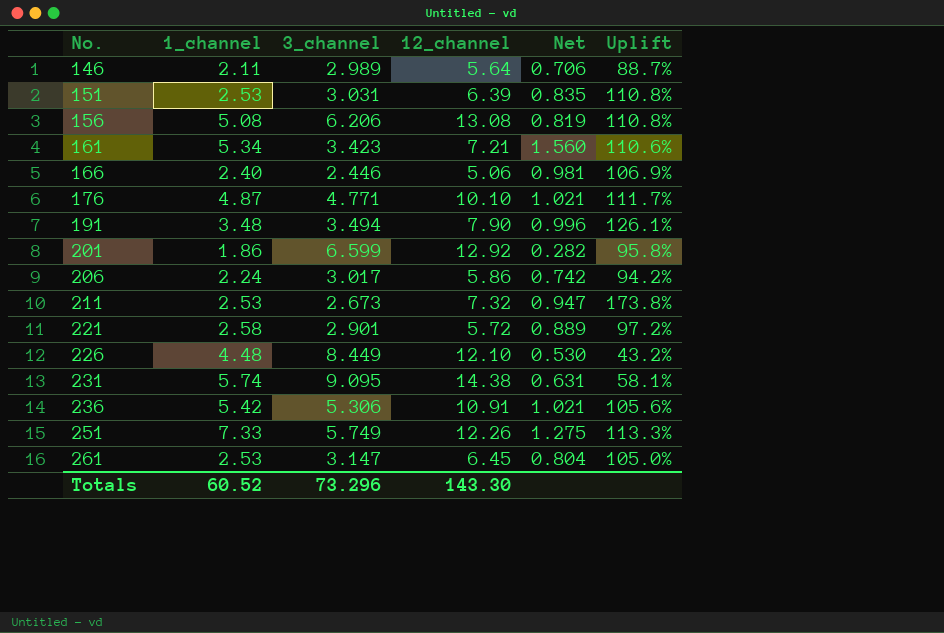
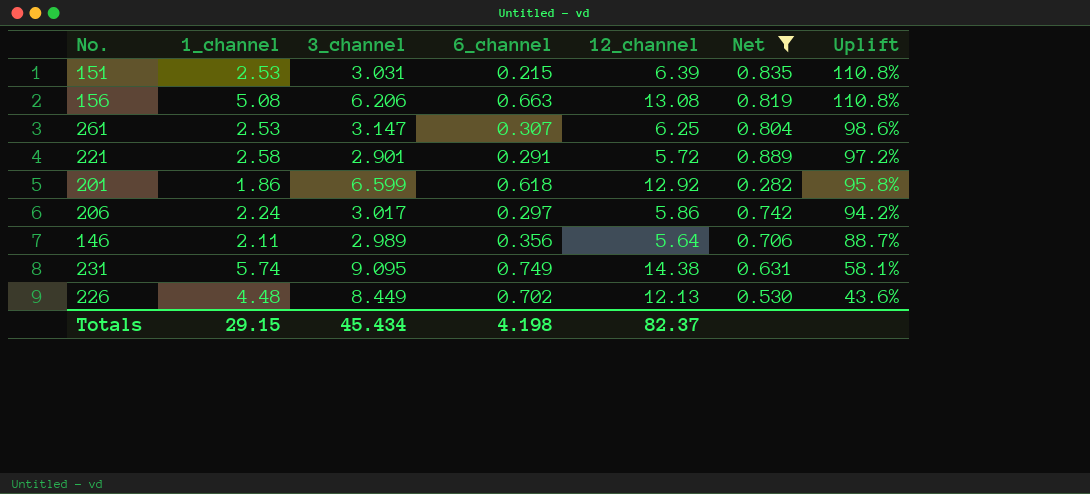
filter: none -> Net <= 0.889
row order: No. ascending -> Uplift descending
column 6_channel | position: none -> 4
261 | 12_channel: 6.45 -> 6.25
261 | Uplift: 105.0% -> 98.6%
226 | 12_channel: 12.10 -> 12.13
226 | Uplift: 43.2% -> 43.6%
Totals | 1_channel: 60.52 -> 29.15
Totals | 3_channel: 73.296 -> 45.434
Totals | 12_channel: 143.30 -> 82.37

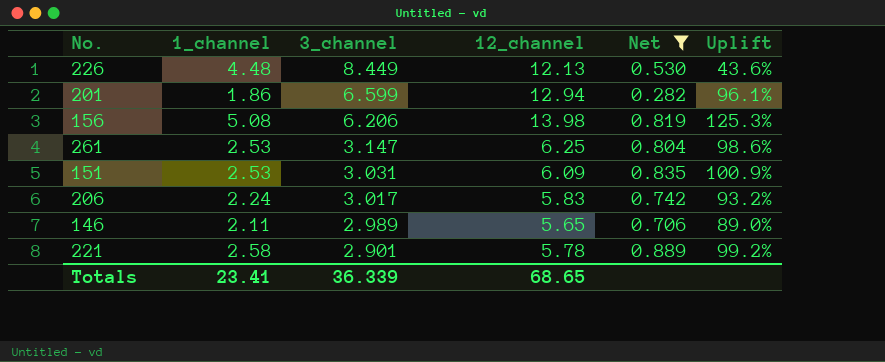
row order: Uplift descending -> 3_channel descending
column 6_channel | position: 4 -> none
row 231: 5.74 | 9.095 | 0.749 | 14.38 | 0.631 | 58.1% -> none
201 | 12_channel: 12.92 -> 12.94
201 | Uplift: 95.8% -> 96.1%
156 | 12_channel: 13.08 -> 13.98
156 | Uplift: 110.8% -> 125.3%
151 | 12_channel: 6.39 -> 6.09
151 | Uplift: 110.8% -> 100.9%
206 | 12_channel: 5.86 -> 5.83
206 | Uplift: 94.2% -> 93.2%
146 | 12_channel: 5.64 -> 5.65
146 | Uplift: 88.7% -> 89.0%
221 | 12_channel: 5.72 -> 5.78
221 | Uplift: 97.2% -> 99.2%
Totals | 1_channel: 29.15 -> 23.41
Totals | 3_channel: 45.434 -> 36.339
Totals | 12_channel: 82.37 -> 68.65

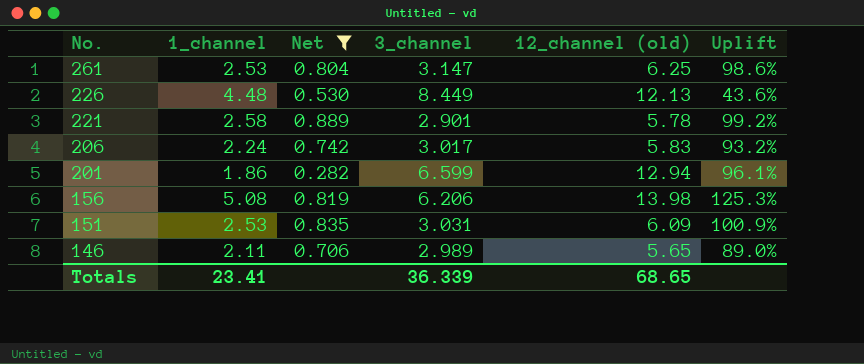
row order: 3_channel descending -> No. descending
column Net | position: 5 -> 3
column name: 12_channel -> 12_channel (old)

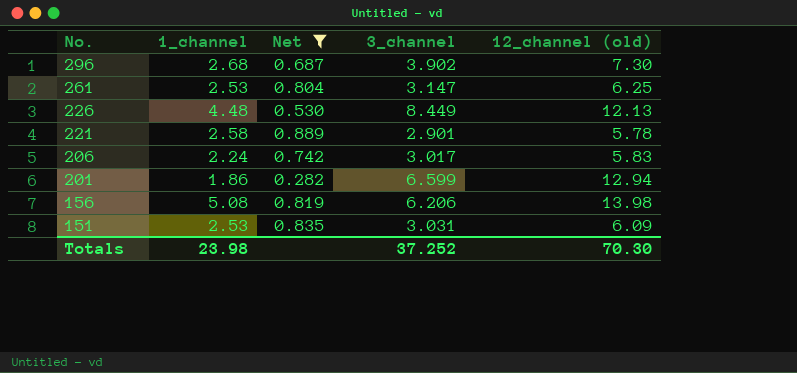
column Uplift | formula: ([12_channel (old)] - [3_channel]) / [3_channel] -> none
row 146: 2.11 | 0.706 | 2.989 | 5.65 | 89.0% -> none
row 296: none -> 2.68 | 0.687 | 3.902 | 7.30
Totals | 1_channel: 23.41 -> 23.98
Totals | 3_channel: 36.339 -> 37.252
Totals | 12_channel (old): 68.65 -> 70.30

